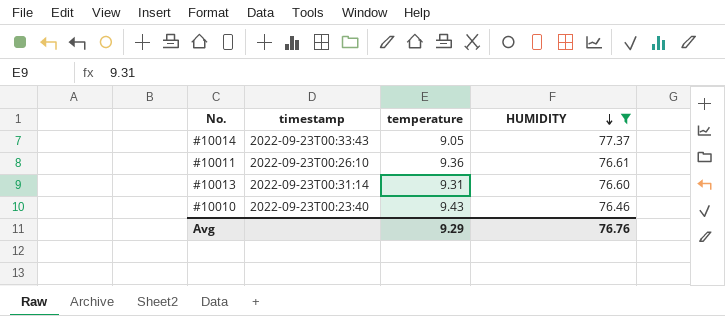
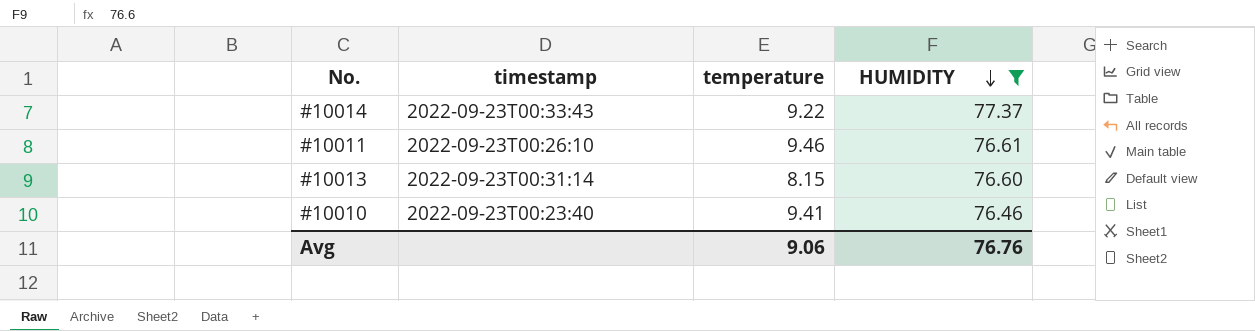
#10014 | temperature: 9.05 -> 9.22
#10011 | temperature: 9.36 -> 9.46
#10013 | temperature: 9.31 -> 8.15
#10010 | temperature: 9.43 -> 9.41
Avg | temperature: 9.29 -> 9.06

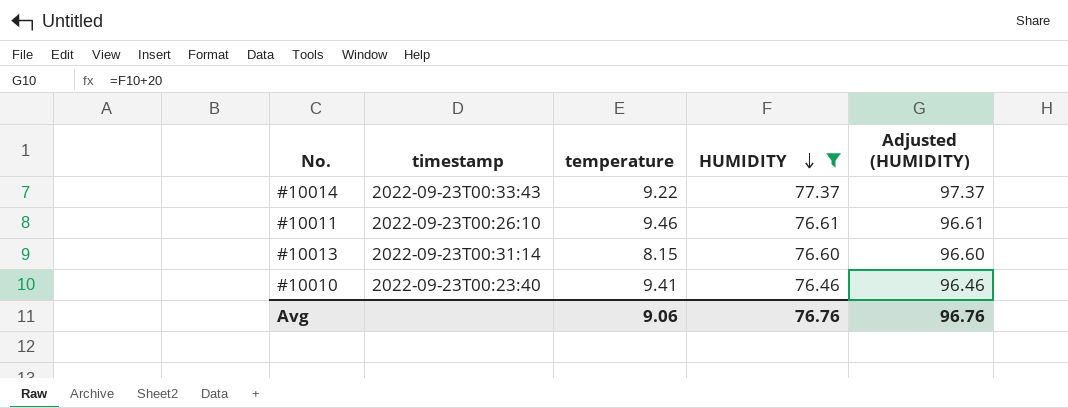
column Adjusted (HUMIDITY) | formula: none -> [HUMIDITY] + 20

